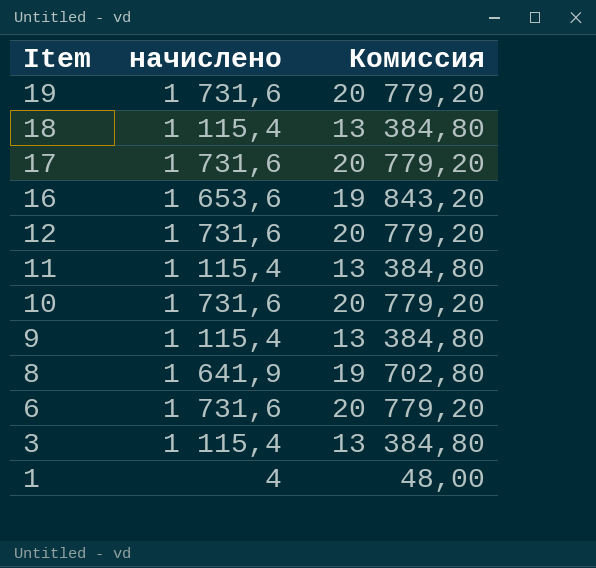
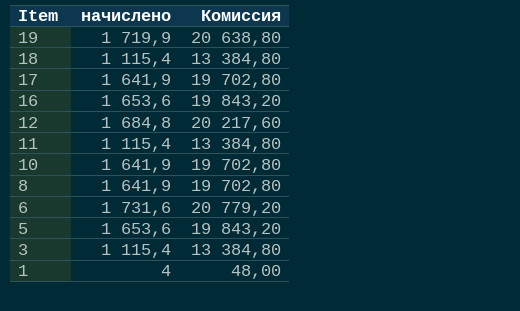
row 9: 1 115,4 | 13 384,80 -> none
19 | начислено: 1 731,6 -> 1 719,9
19 | Комиссия: 20 779,20 -> 20 638,80
17 | начислено: 1 731,6 -> 1 641,9
17 | Комиссия: 20 779,20 -> 19 702,80
12 | начислено: 1 731,6 -> 1 684,8
12 | Комиссия: 20 779,20 -> 20 217,60
10 | начислено: 1 731,6 -> 1 641,9
10 | Комиссия: 20 779,20 -> 19 702,80
row 5: none -> 1 653,6 | 19 843,20

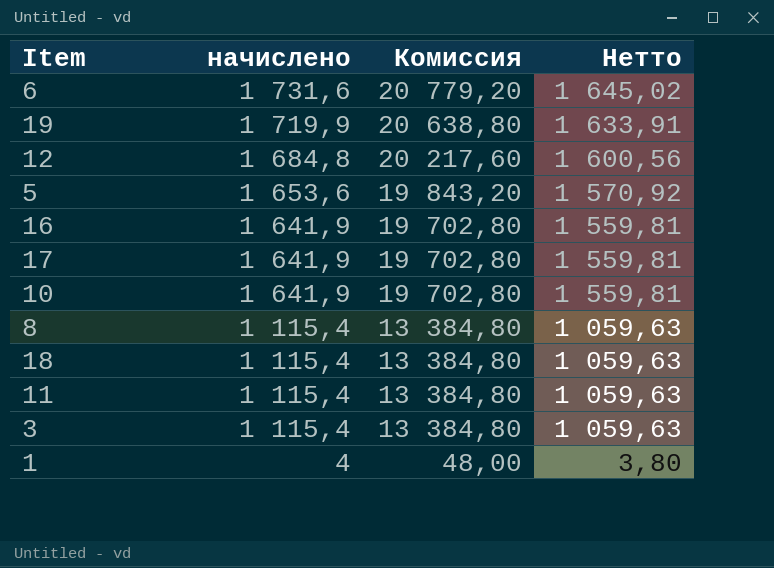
row order: Item descending -> начислено descending
column Нетто | formula: none -> [начислено] * 0,95
16 | начислено: 1 653,6 -> 1 641,9
16 | Комиссия: 19 843,20 -> 19 702,80
8 | начислено: 1 641,9 -> 1 115,4
8 | Комиссия: 19 702,80 -> 13 384,80

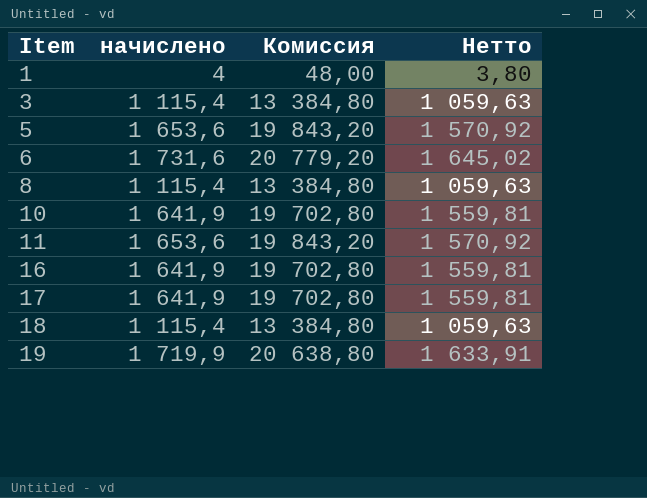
row order: начислено descending -> Item ascending
row 12: 1 684,8 | 20 217,60 | 1 600,56 -> none
11 | начислено: 1 115,4 -> 1 653,6
11 | Комиссия: 13 384,80 -> 19 843,20
11 | Нетто: 1 059,63 -> 1 570,92

